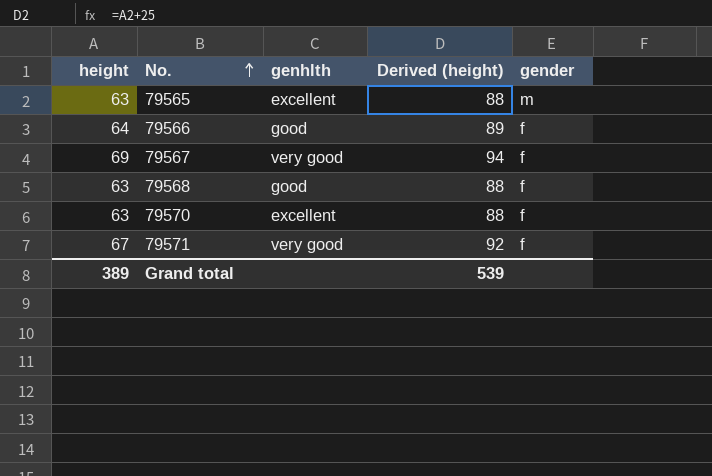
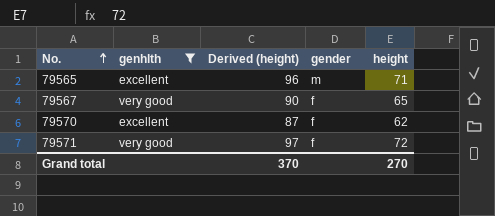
filter: none -> genhlth != good
column height | position: 1 -> 5
79565 | Derived (height): 88 -> 96
79565 | height: 63 -> 71
79567 | Derived (height): 94 -> 90
79567 | height: 69 -> 65
79570 | Derived (height): 88 -> 87
79570 | height: 63 -> 62
79571 | Derived (height): 92 -> 97
79571 | height: 67 -> 72
Grand total | Derived (height): 539 -> 370
Grand total | height: 389 -> 270

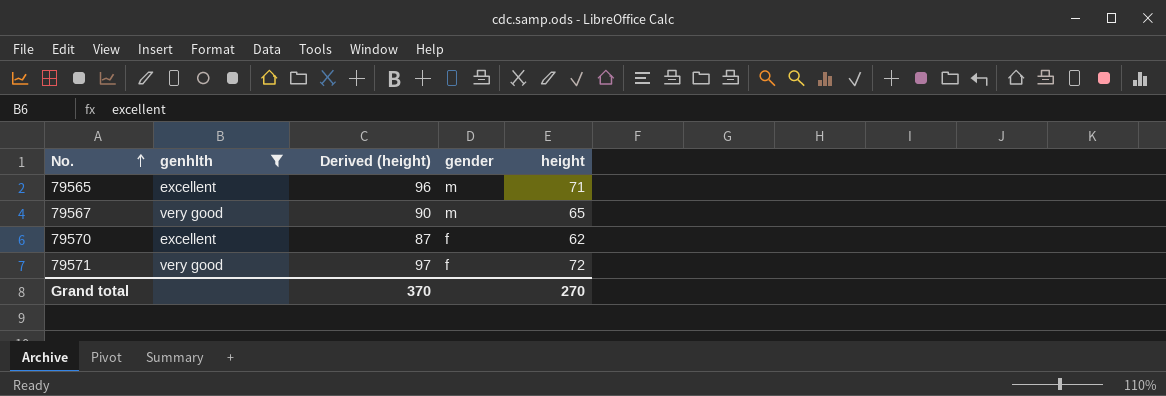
79567 | gender: f -> m

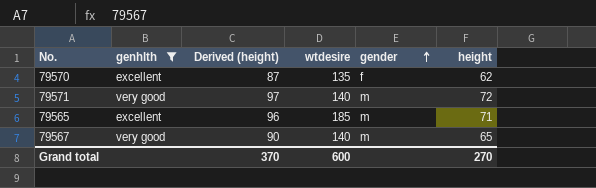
row order: No. ascending -> gender ascending
column wtdesire | position: none -> 4
79571 | gender: f -> m

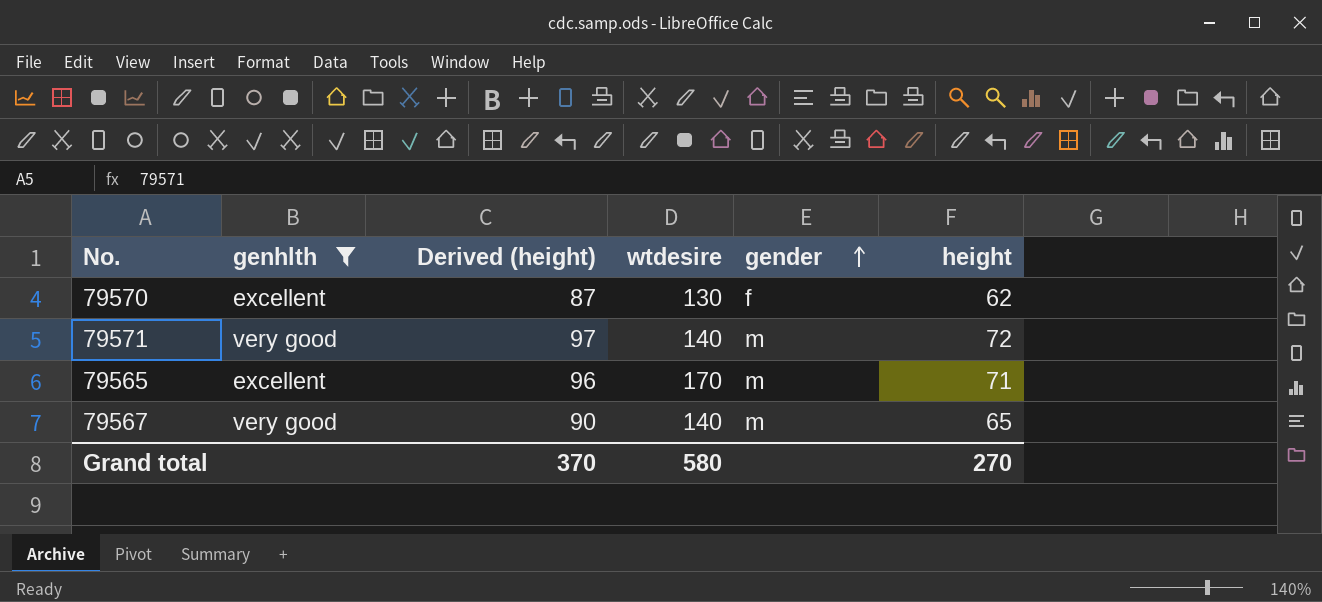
79570 | wtdesire: 135 -> 130
79565 | wtdesire: 185 -> 170
Grand total | wtdesire: 600 -> 580

